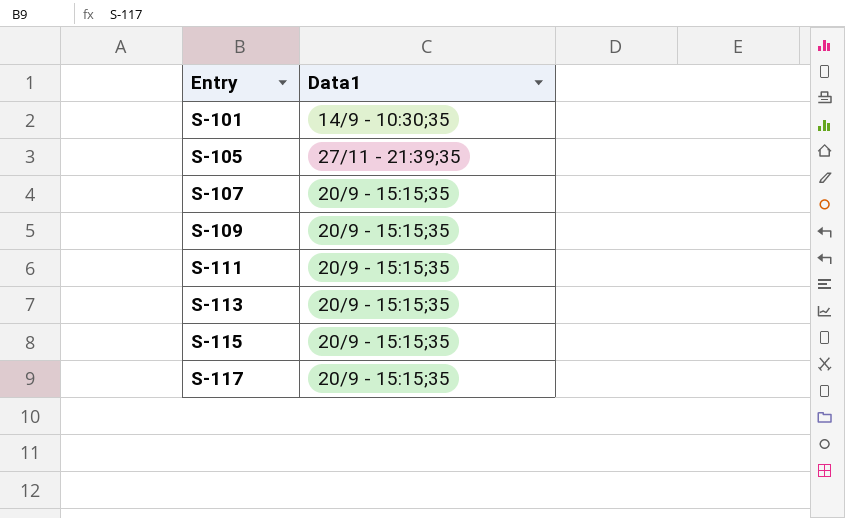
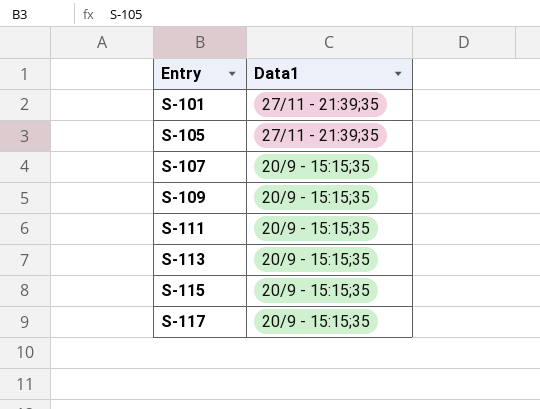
S-101 | Data1: 14/9 - 10:30;35 -> 27/11 - 21:39;35

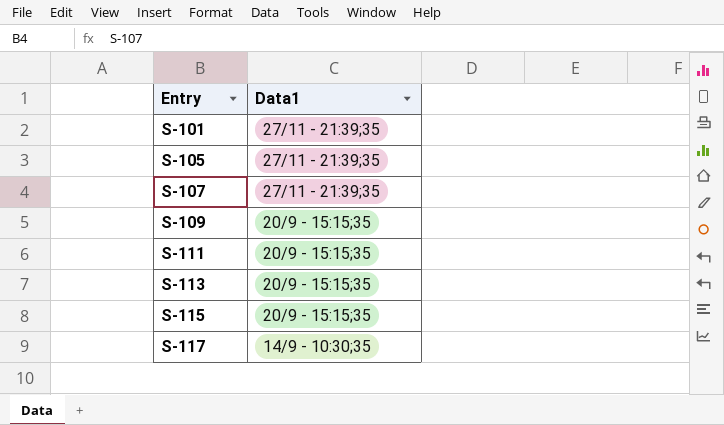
S-107 | Data1: 20/9 - 15:15;35 -> 27/11 - 21:39;35
S-117 | Data1: 20/9 - 15:15;35 -> 14/9 - 10:30;35

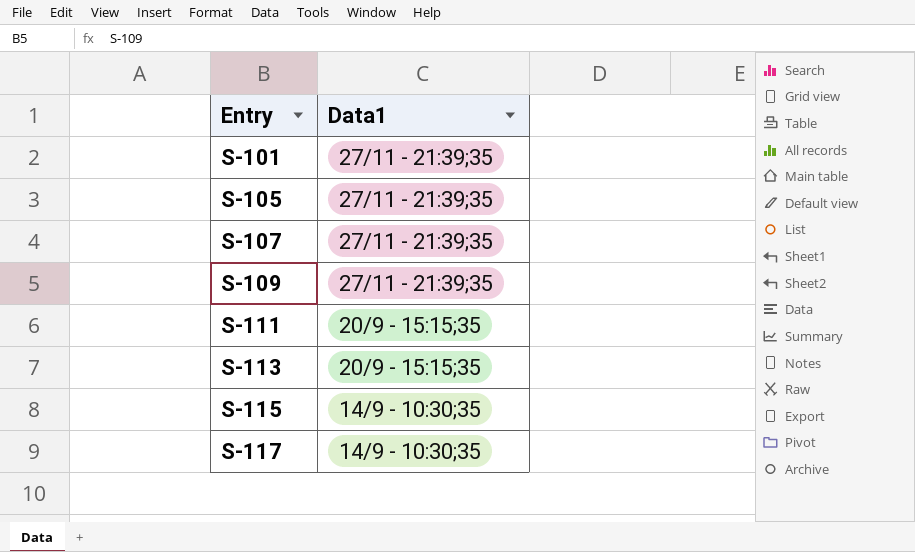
S-109 | Data1: 20/9 - 15:15;35 -> 27/11 - 21:39;35
S-115 | Data1: 20/9 - 15:15;35 -> 14/9 - 10:30;35

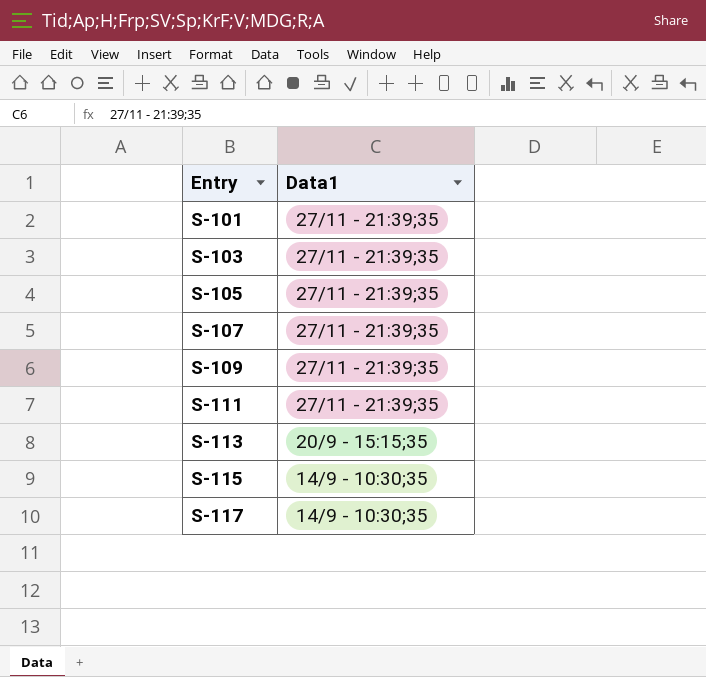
row S-103: none -> 27/11 - 21:39;35
S-111 | Data1: 20/9 - 15:15;35 -> 27/11 - 21:39;35

